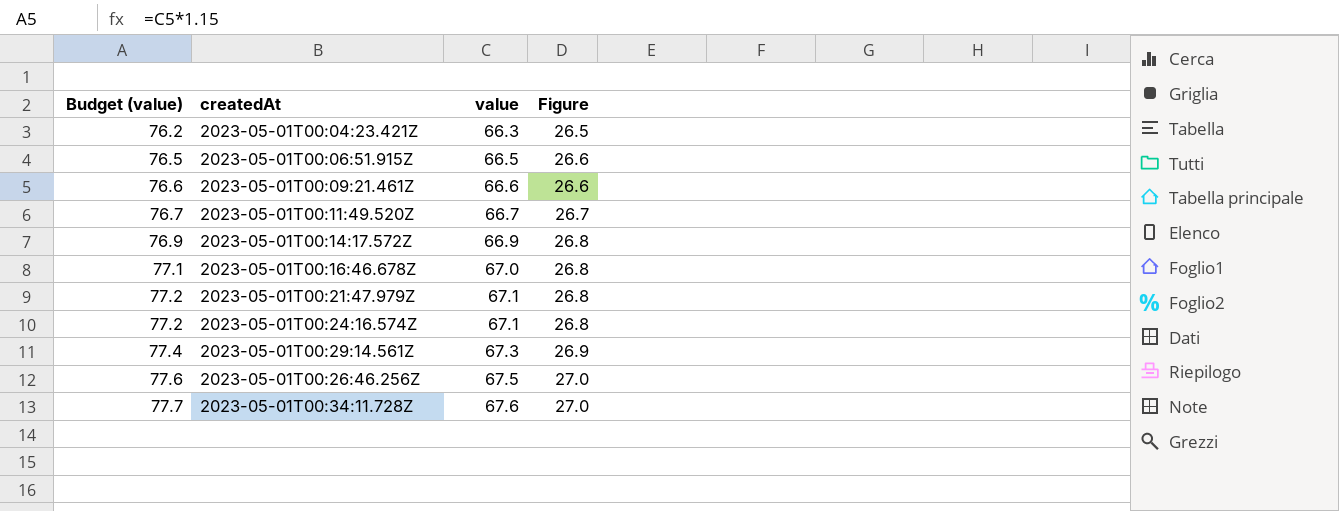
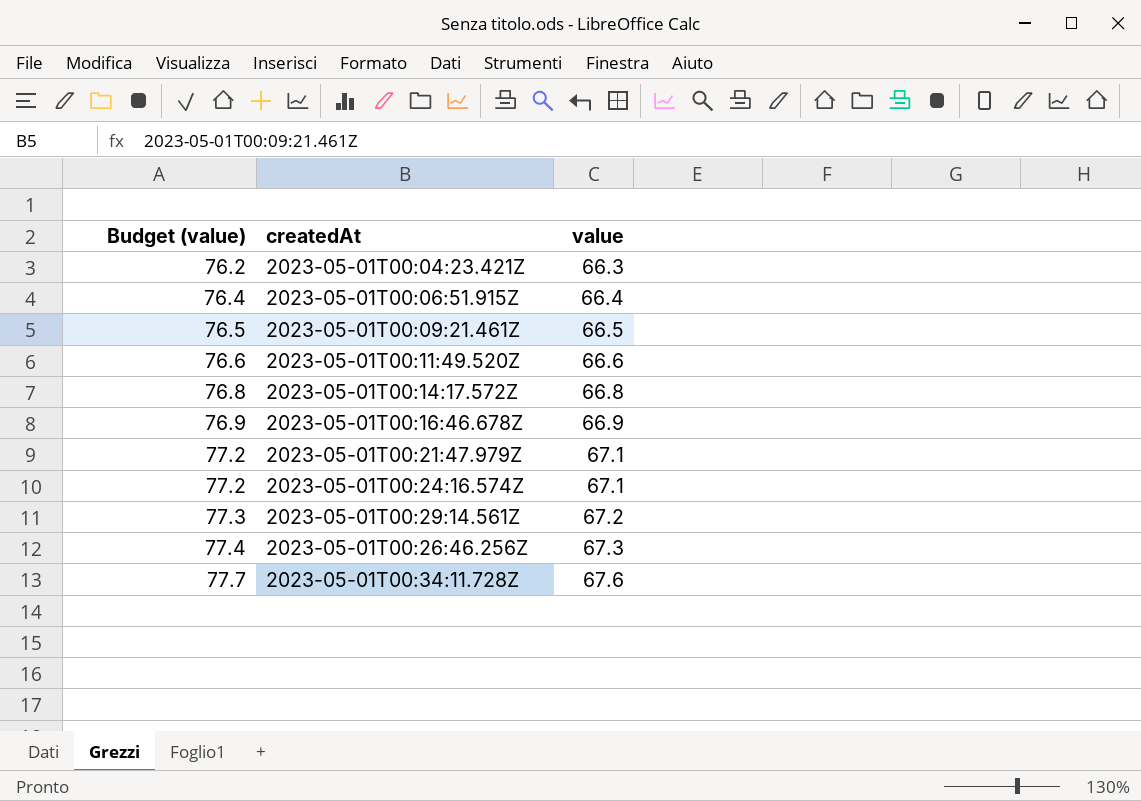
column Figure | formula: [value] * 0.4 -> none
2023-05-01T00:06:51.915Z | Budget (value): 76.5 -> 76.4
2023-05-01T00:06:51.915Z | value: 66.5 -> 66.4
2023-05-01T00:09:21.461Z | Budget (value): 76.6 -> 76.5
2023-05-01T00:09:21.461Z | value: 66.6 -> 66.5
2023-05-01T00:11:49.520Z | Budget (value): 76.7 -> 76.6
2023-05-01T00:11:49.520Z | value: 66.7 -> 66.6
2023-05-01T00:14:17.572Z | Budget (value): 76.9 -> 76.8
2023-05-01T00:14:17.572Z | value: 66.9 -> 66.8
2023-05-01T00:16:46.678Z | Budget (value): 77.1 -> 76.9
2023-05-01T00:16:46.678Z | value: 67.0 -> 66.9
2023-05-01T00:29:14.561Z | Budget (value): 77.4 -> 77.3
2023-05-01T00:29:14.561Z | value: 67.3 -> 67.2
2023-05-01T00:26:46.256Z | Budget (value): 77.6 -> 77.4
2023-05-01T00:26:46.256Z | value: 67.5 -> 67.3

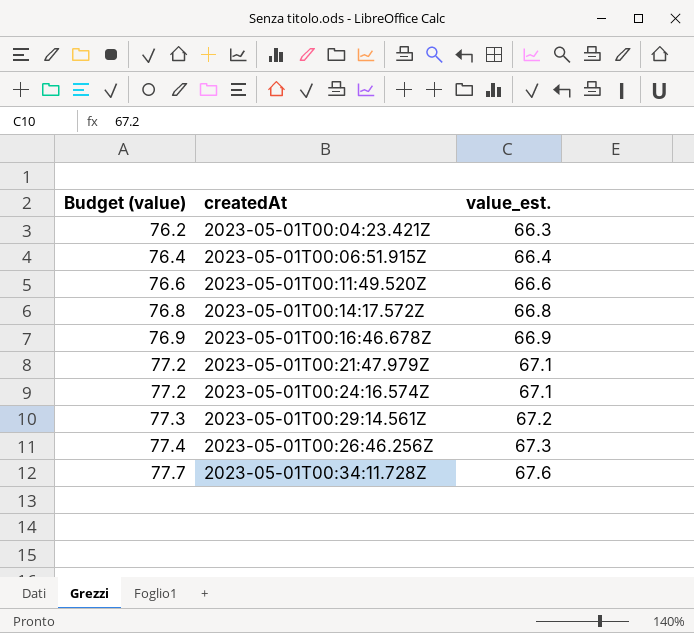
column name: value -> value_est.
row 2023-05-01T00:09:21.461Z: 76.5 | 66.5 -> none

